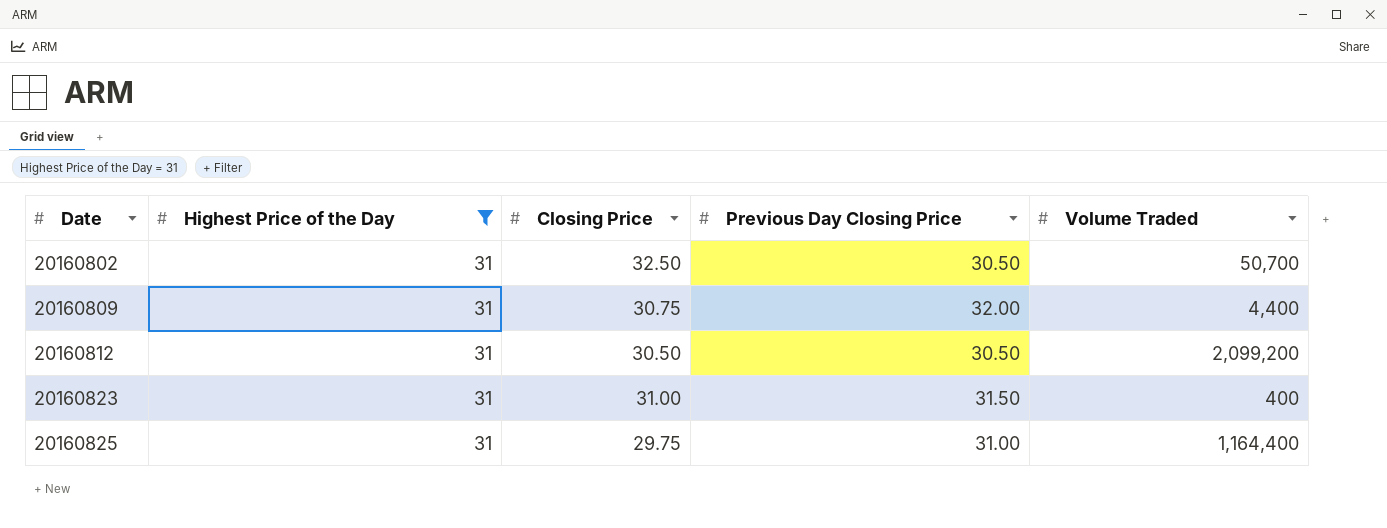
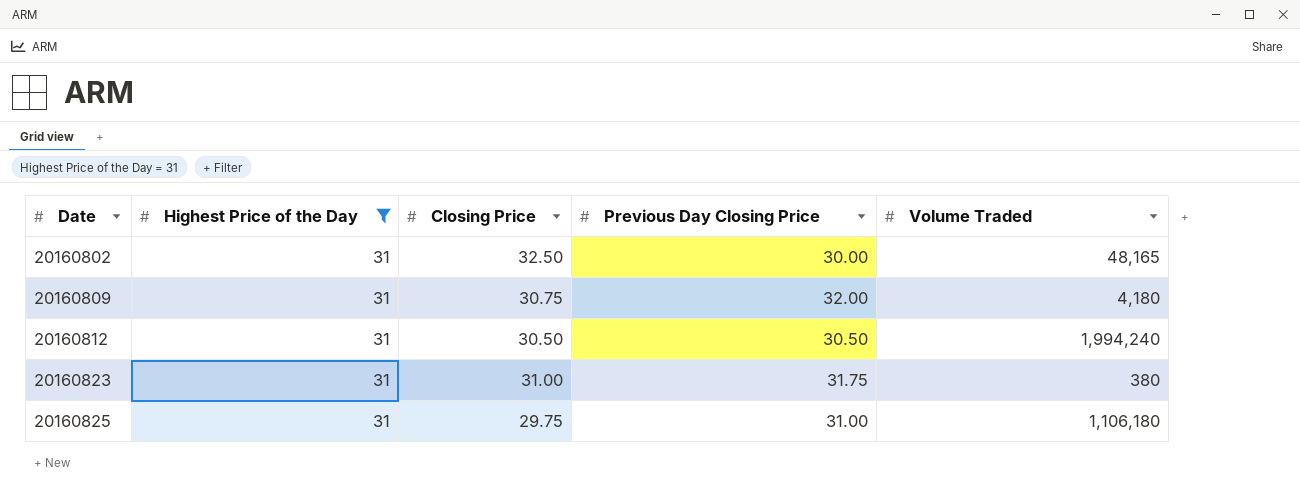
20160802 | Previous Day Closing Price: 30.50 -> 30.00
20160802 | Volume Traded: 50,700 -> 48,165
20160809 | Volume Traded: 4,400 -> 4,180
20160812 | Volume Traded: 2,099,200 -> 1,994,240
20160823 | Previous Day Closing Price: 31.50 -> 31.75
20160823 | Volume Traded: 400 -> 380
20160825 | Volume Traded: 1,164,400 -> 1,106,180

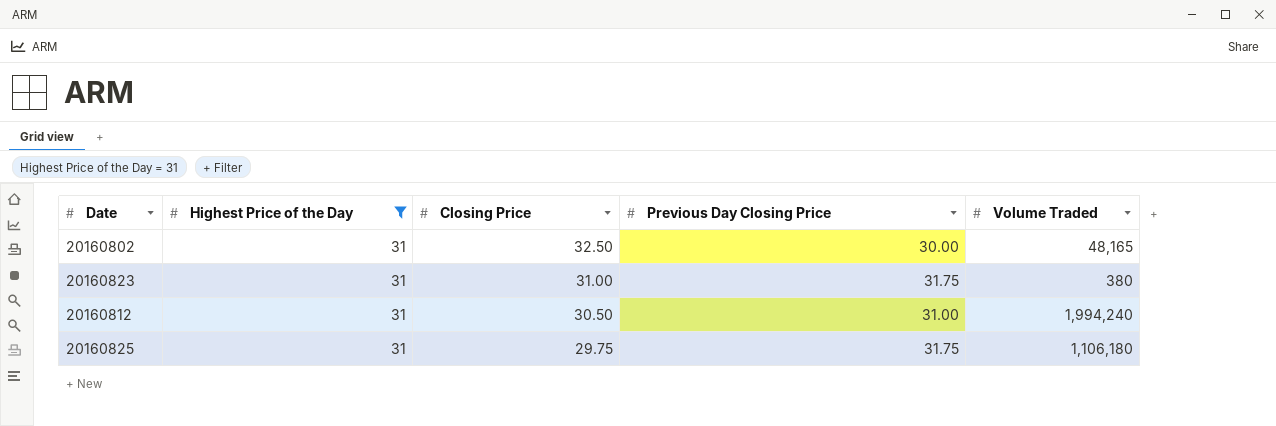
row order: Date ascending -> Closing Price descending
row 20160809: 31 | 30.75 | 32.00 | 4,180 -> none
20160812 | Previous Day Closing Price: 30.50 -> 31.00
20160825 | Previous Day Closing Price: 31.00 -> 31.75

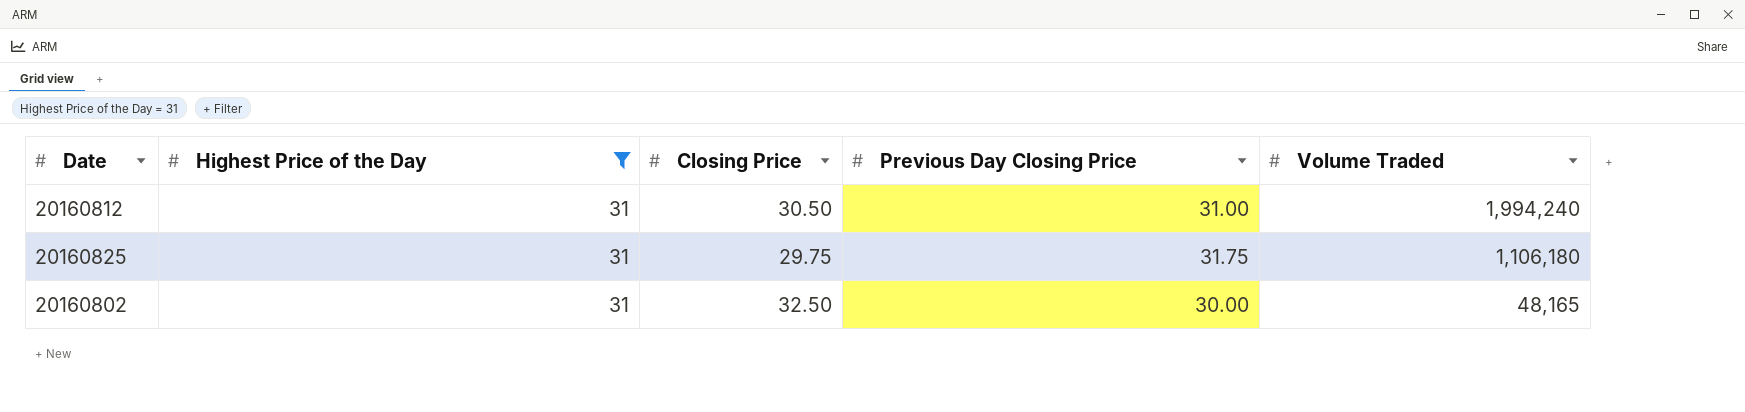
row order: Closing Price descending -> Volume Traded descending
row 20160823: 31 | 31.00 | 31.75 | 380 -> none

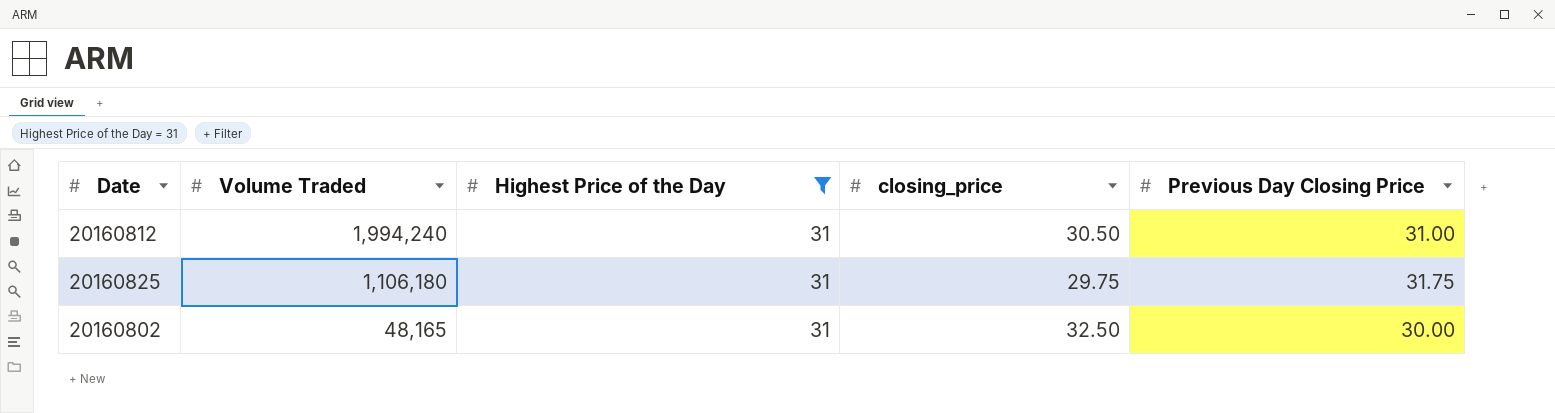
column Volume Traded | position: 5 -> 2
column name: Closing Price -> closing_price

